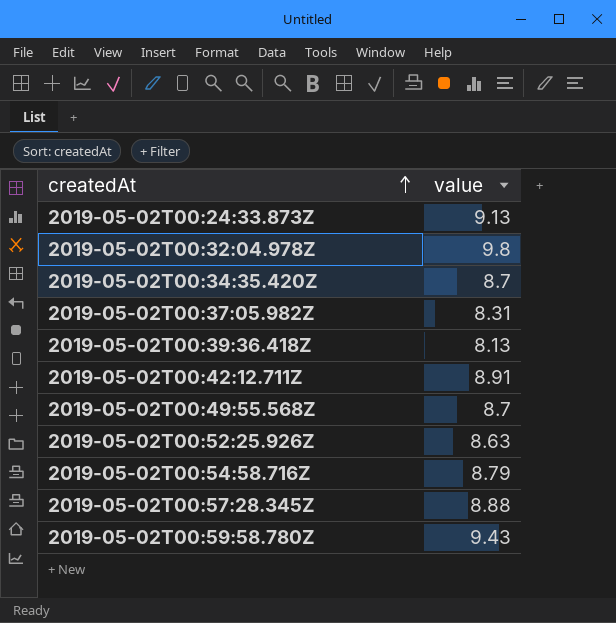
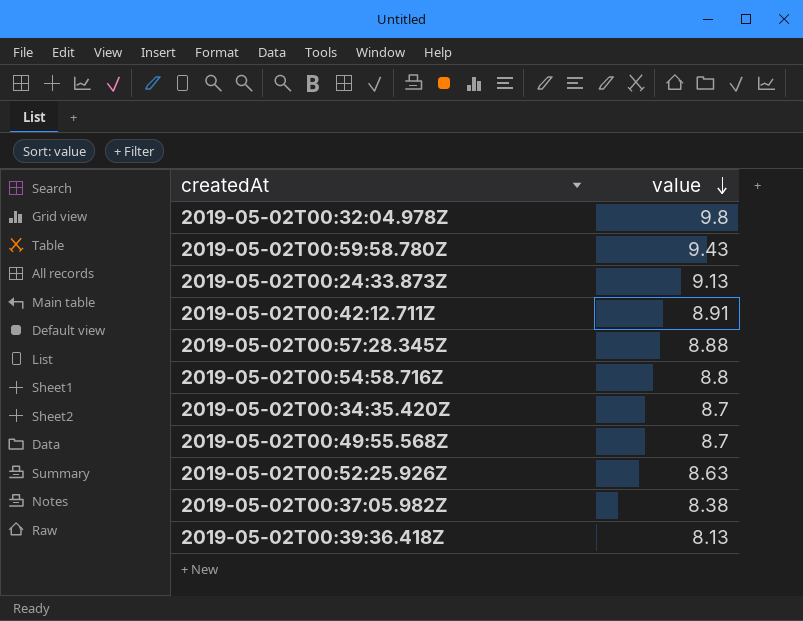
row order: createdAt ascending -> value descending
2019-05-02T00:54:58.716Z | value: 8.79 -> 8.8
2019-05-02T00:37:05.982Z | value: 8.31 -> 8.38

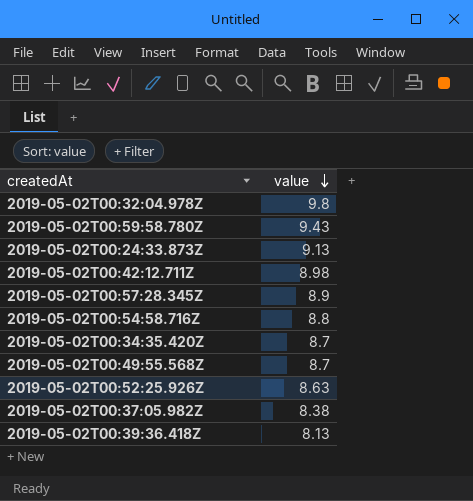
2019-05-02T00:42:12.711Z | value: 8.91 -> 8.98
2019-05-02T00:57:28.345Z | value: 8.88 -> 8.9

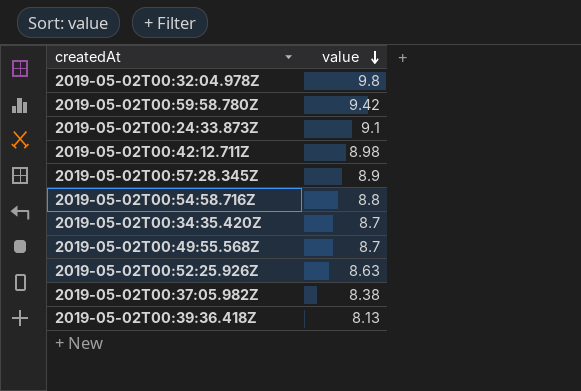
2019-05-02T00:59:58.780Z | value: 9.43 -> 9.42
2019-05-02T00:24:33.873Z | value: 9.13 -> 9.1

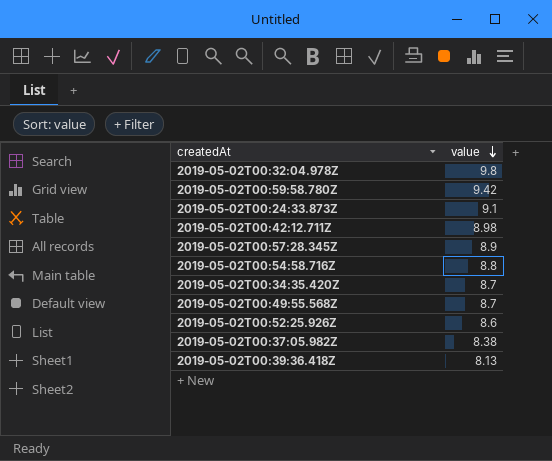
2019-05-02T00:52:25.926Z | value: 8.63 -> 8.6

